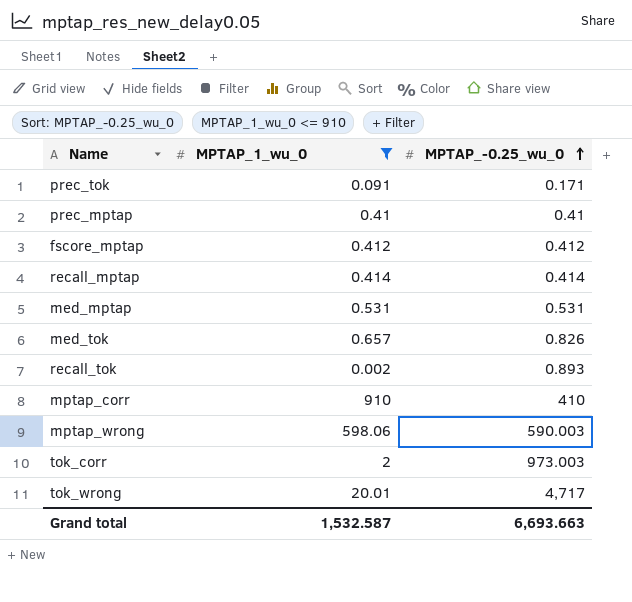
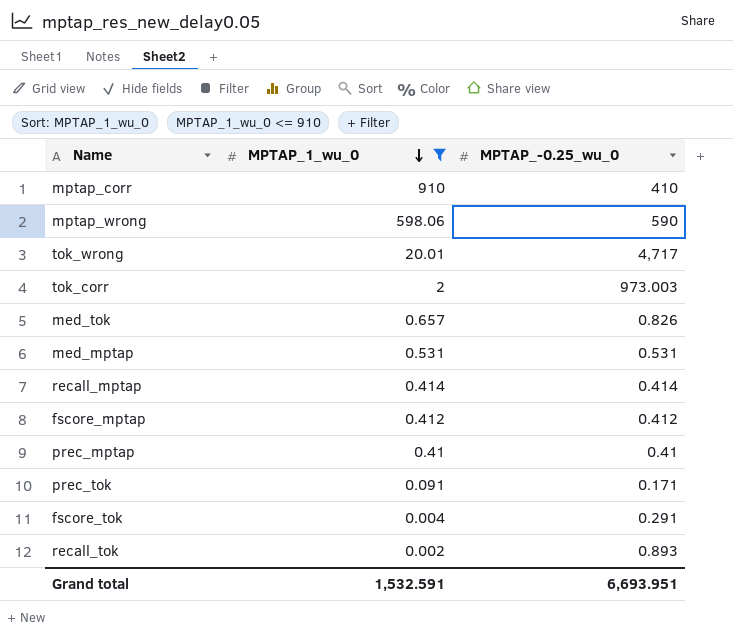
row order: MPTAP_-0.25_wu_0 ascending -> MPTAP_1_wu_0 descending
mptap_wrong | MPTAP_-0.25_wu_0: 590.003 -> 590
row fscore_tok: none -> 0.004 | 0.291
Grand total | MPTAP_1_wu_0: 1,532.587 -> 1,532.591
Grand total | MPTAP_-0.25_wu_0: 6,693.663 -> 6,693.951

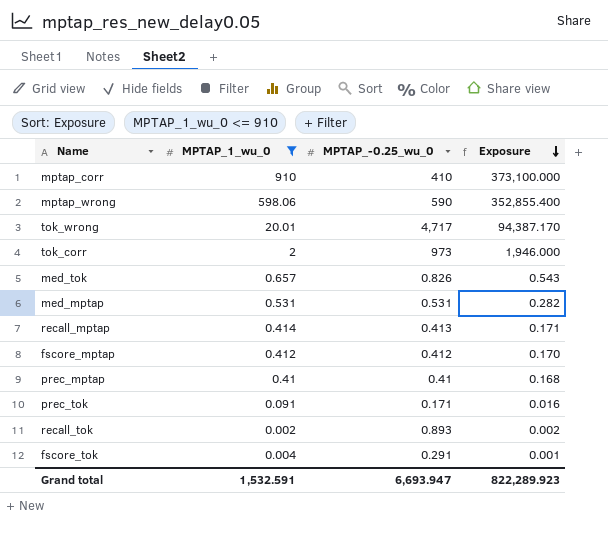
row order: MPTAP_1_wu_0 descending -> Exposure descending
column Exposure | formula: none -> [MPTAP_1_wu_0] * [MPTAP_-0.25_wu_0]
tok_corr | MPTAP_-0.25_wu_0: 973.003 -> 973
recall_mptap | MPTAP_-0.25_wu_0: 0.414 -> 0.413
Grand total | MPTAP_-0.25_wu_0: 6,693.951 -> 6,693.947

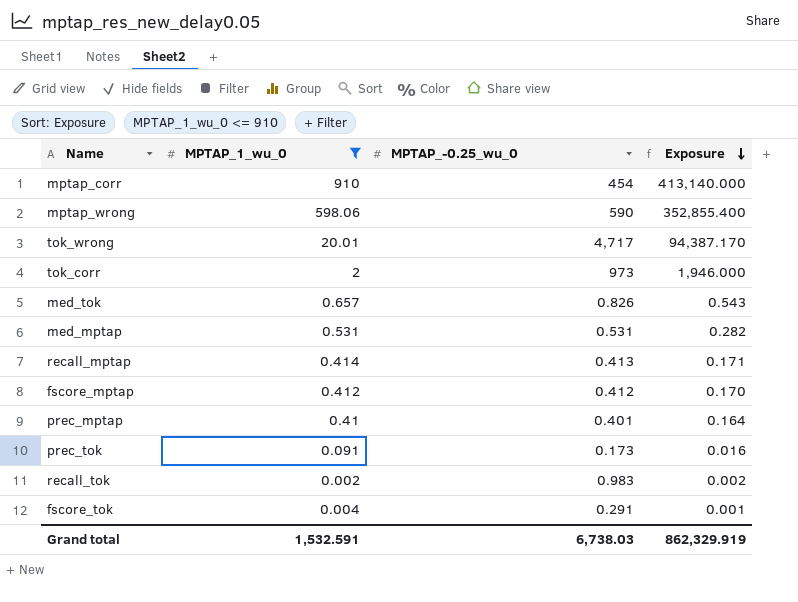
mptap_corr | MPTAP_-0.25_wu_0: 410 -> 454
mptap_corr | Exposure: 373,100.000 -> 413,140.000
prec_mptap | MPTAP_-0.25_wu_0: 0.41 -> 0.401
prec_mptap | Exposure: 0.168 -> 0.164
prec_tok | MPTAP_-0.25_wu_0: 0.171 -> 0.173
recall_tok | MPTAP_-0.25_wu_0: 0.893 -> 0.983
Grand total | MPTAP_-0.25_wu_0: 6,693.947 -> 6,738.03
Grand total | Exposure: 822,289.923 -> 862,329.919

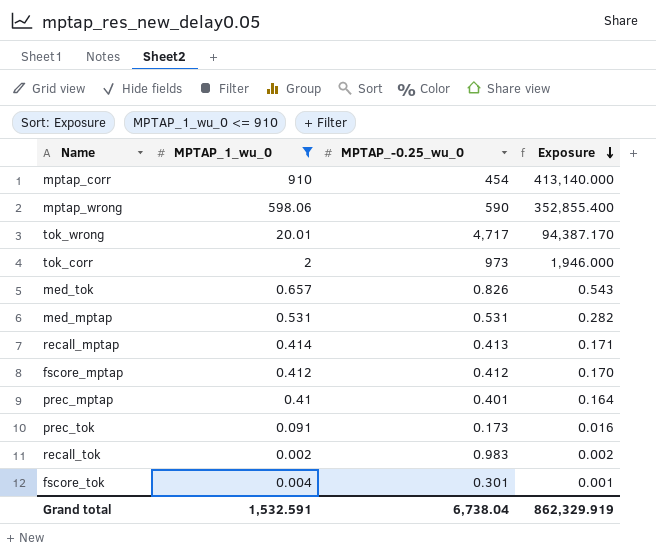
fscore_tok | MPTAP_-0.25_wu_0: 0.291 -> 0.301
Grand total | MPTAP_-0.25_wu_0: 6,738.03 -> 6,738.04

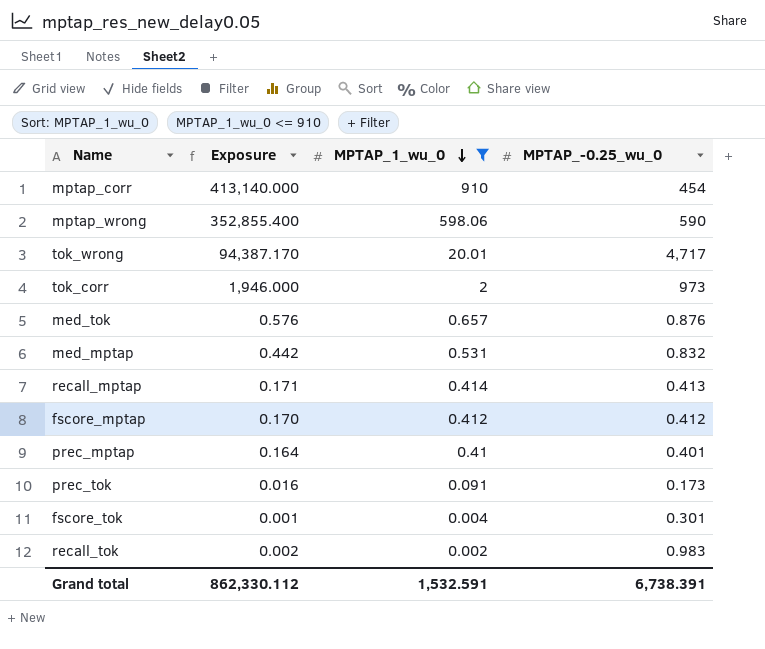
row order: Exposure descending -> MPTAP_1_wu_0 descending
column Exposure | position: 4 -> 2
med_tok | Exposure: 0.543 -> 0.576
med_tok | MPTAP_-0.25_wu_0: 0.826 -> 0.876
med_mptap | Exposure: 0.282 -> 0.442
med_mptap | MPTAP_-0.25_wu_0: 0.531 -> 0.832
Grand total | Exposure: 862,329.919 -> 862,330.112
Grand total | MPTAP_-0.25_wu_0: 6,738.04 -> 6,738.391

